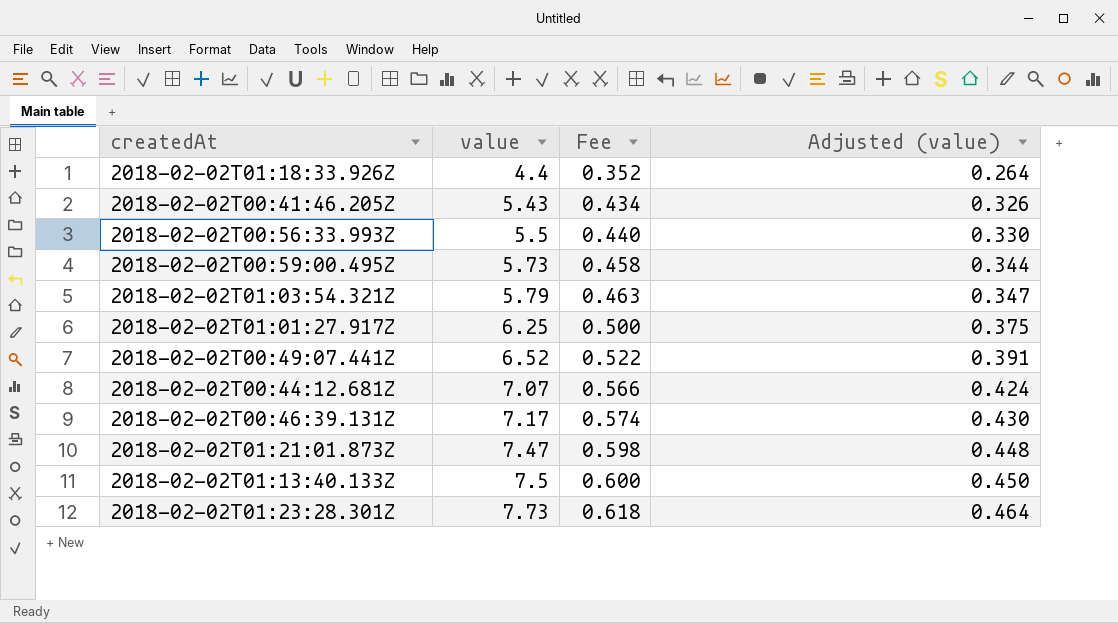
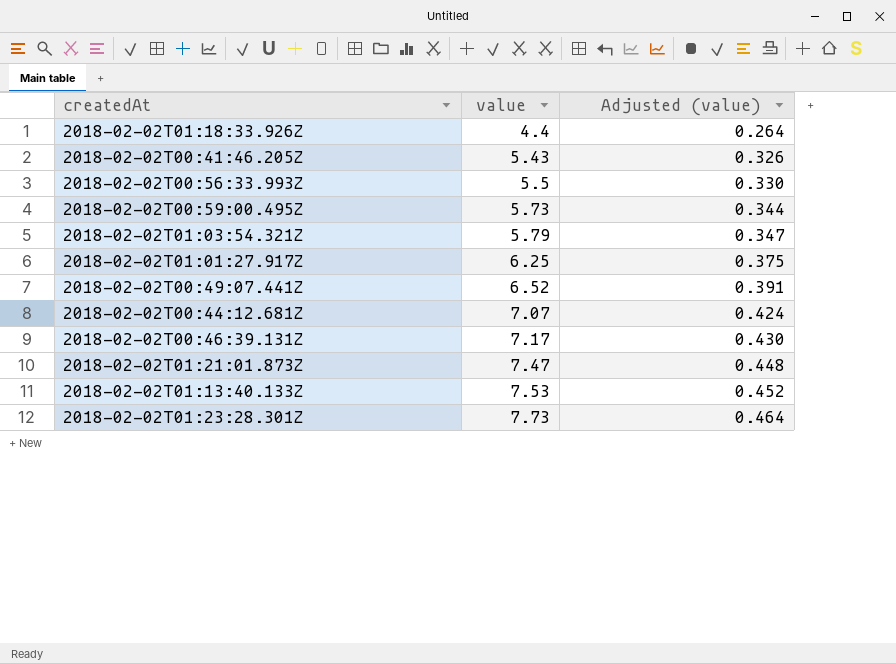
column Fee | formula: [value] * 0.08 -> none
2018-02-02T01:13:40.133Z | value: 7.5 -> 7.53
2018-02-02T01:13:40.133Z | Adjusted (value): 0.450 -> 0.452

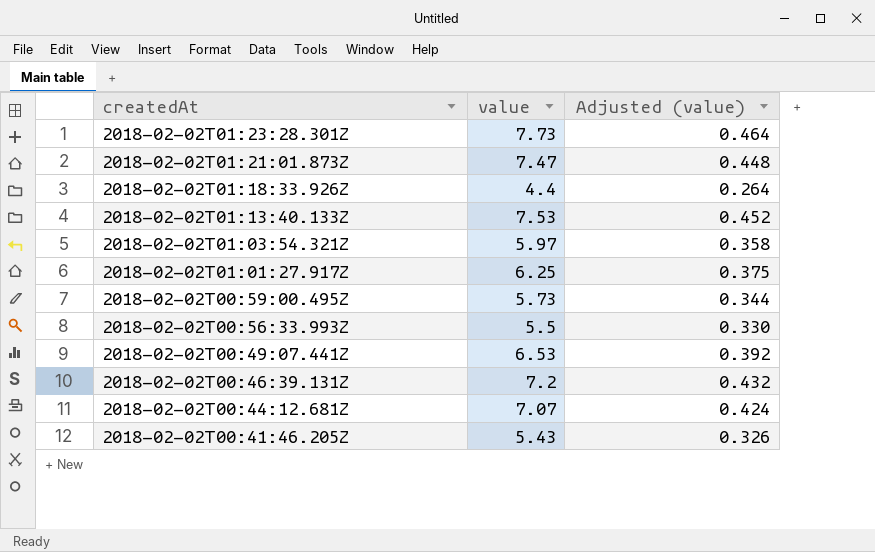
row order: value ascending -> createdAt descending
2018-02-02T01:03:54.321Z | value: 5.79 -> 5.97
2018-02-02T01:03:54.321Z | Adjusted (value): 0.347 -> 0.358
2018-02-02T00:49:07.441Z | value: 6.52 -> 6.53
2018-02-02T00:49:07.441Z | Adjusted (value): 0.391 -> 0.392
2018-02-02T00:46:39.131Z | value: 7.17 -> 7.2
2018-02-02T00:46:39.131Z | Adjusted (value): 0.430 -> 0.432

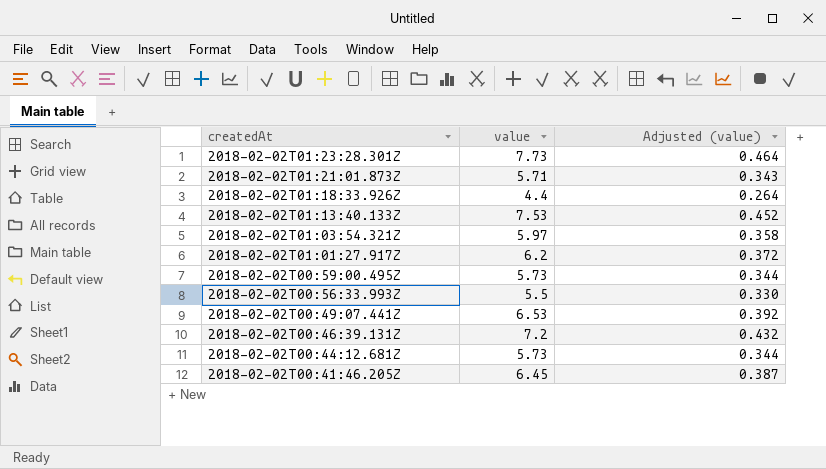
2018-02-02T01:21:01.873Z | value: 7.47 -> 5.71
2018-02-02T01:21:01.873Z | Adjusted (value): 0.448 -> 0.343
2018-02-02T01:01:27.917Z | value: 6.25 -> 6.2
2018-02-02T01:01:27.917Z | Adjusted (value): 0.375 -> 0.372
2018-02-02T00:44:12.681Z | value: 7.07 -> 5.73
2018-02-02T00:44:12.681Z | Adjusted (value): 0.424 -> 0.344
2018-02-02T00:41:46.205Z | value: 5.43 -> 6.45
2018-02-02T00:41:46.205Z | Adjusted (value): 0.326 -> 0.387

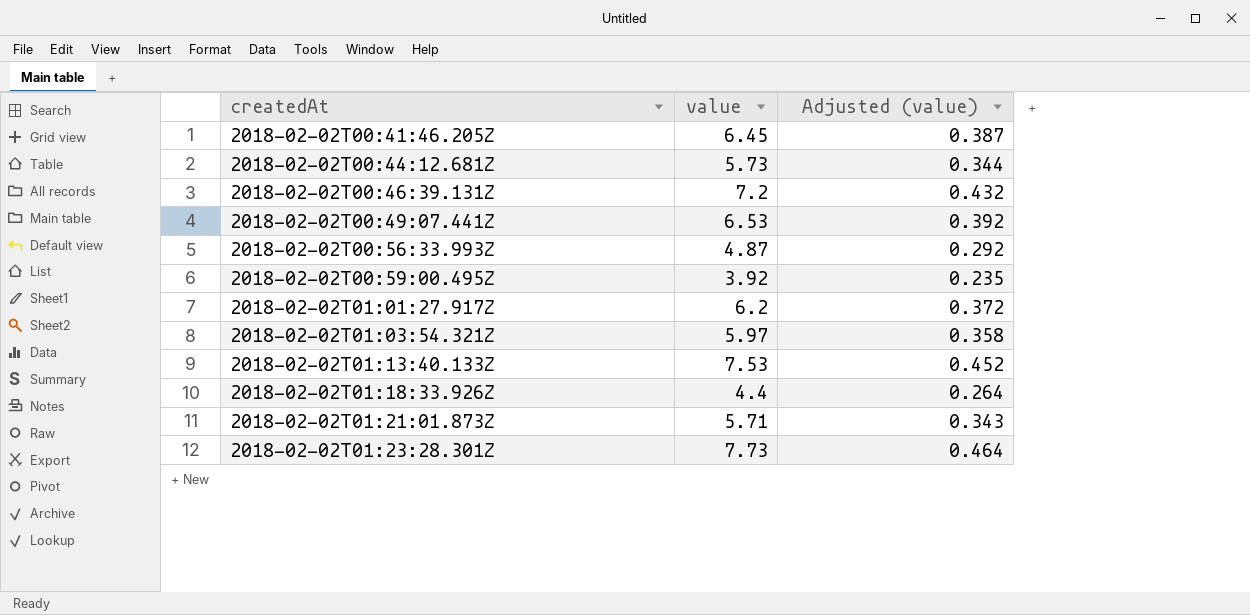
row order: createdAt descending -> createdAt ascending
2018-02-02T00:56:33.993Z | value: 5.5 -> 4.87
2018-02-02T00:56:33.993Z | Adjusted (value): 0.330 -> 0.292
2018-02-02T00:59:00.495Z | value: 5.73 -> 3.92
2018-02-02T00:59:00.495Z | Adjusted (value): 0.344 -> 0.235

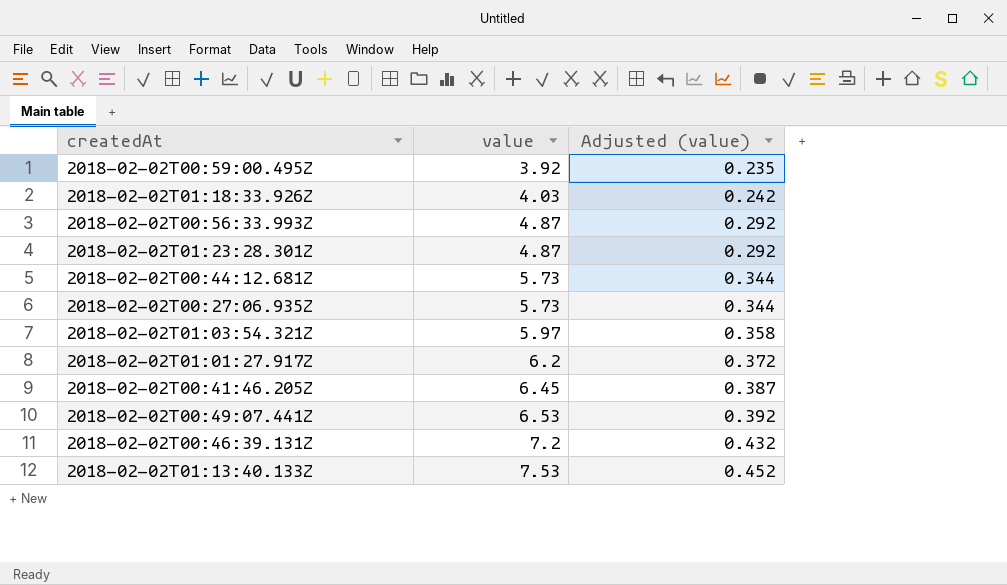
row order: createdAt ascending -> value ascending
row 2018-02-02T01:21:01.873Z: 5.71 | 0.343 -> none
2018-02-02T01:18:33.926Z | value: 4.4 -> 4.03
2018-02-02T01:18:33.926Z | Adjusted (value): 0.264 -> 0.242
2018-02-02T01:23:28.301Z | value: 7.73 -> 4.87
2018-02-02T01:23:28.301Z | Adjusted (value): 0.464 -> 0.292
row 2018-02-02T00:27:06.935Z: none -> 5.73 | 0.344

